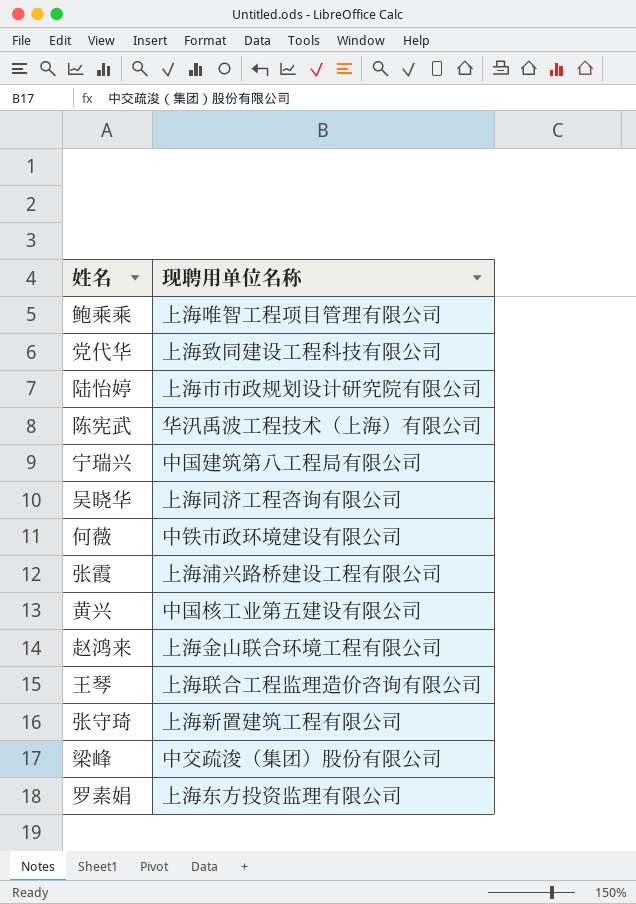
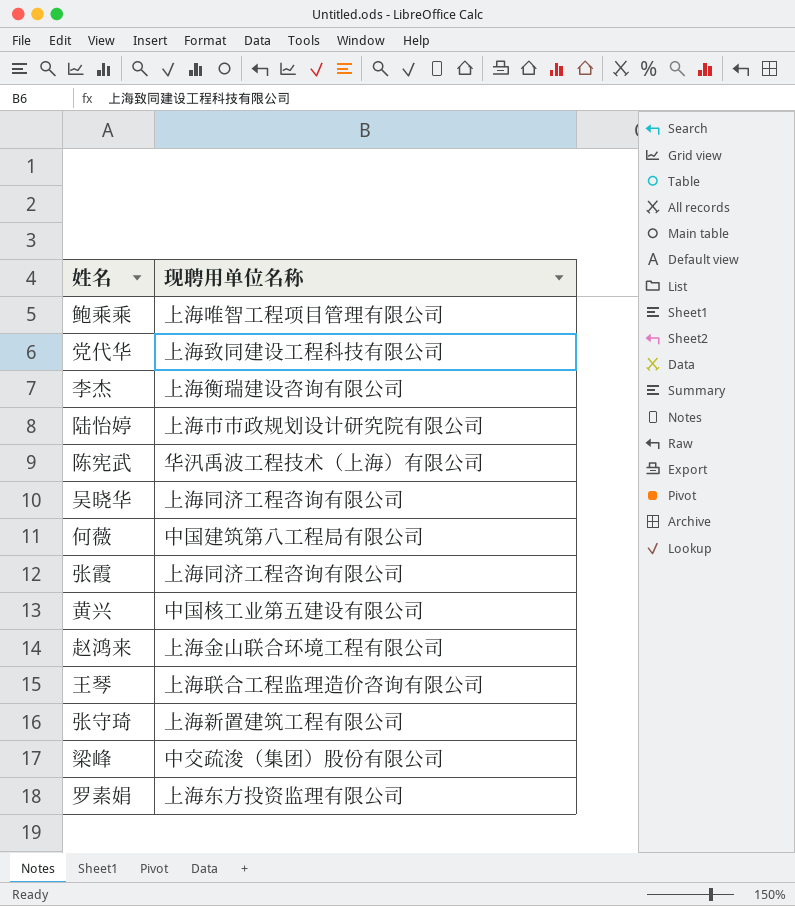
row 宁瑞兴: 中国建筑第八工程局有限公司 -> none
row 李杰: none -> 上海衡瑞建设咨询有限公司
何薇 | 现聘用单位名称: 中铁市政环境建设有限公司 -> 中国建筑第八工程局有限公司
张霞 | 现聘用单位名称: 上海浦兴路桥建设工程有限公司 -> 上海同济工程咨询有限公司

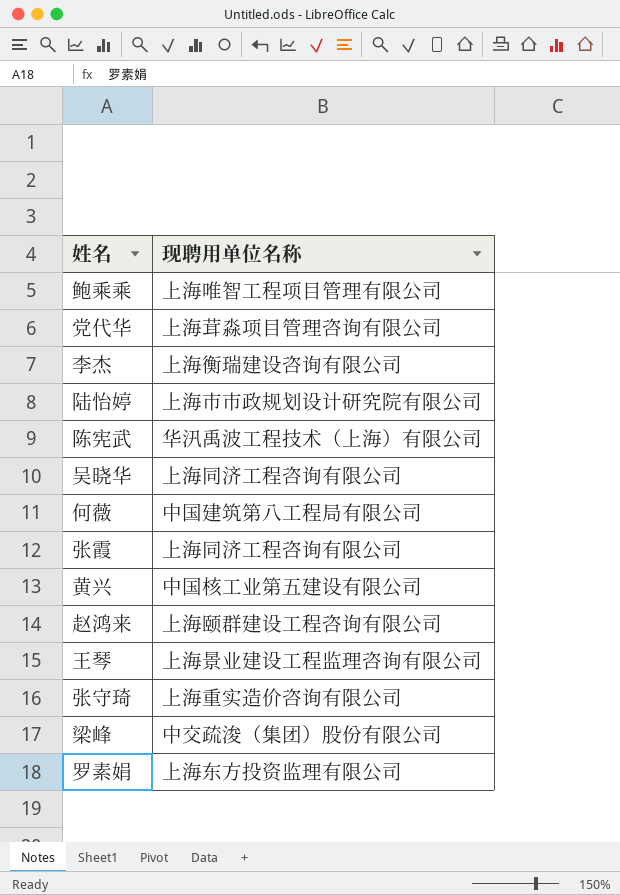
党代华 | 现聘用单位名称: 上海致同建设工程科技有限公司 -> 上海茸淼项目管理咨询有限公司
赵鸿来 | 现聘用单位名称: 上海金山联合环境工程有限公司 -> 上海颐群建设工程咨询有限公司
王琴 | 现聘用单位名称: 上海联合工程监理造价咨询有限公司 -> 上海景业建设工程监理咨询有限公司
张守琦 | 现聘用单位名称: 上海新置建筑工程有限公司 -> 上海重实造价咨询有限公司

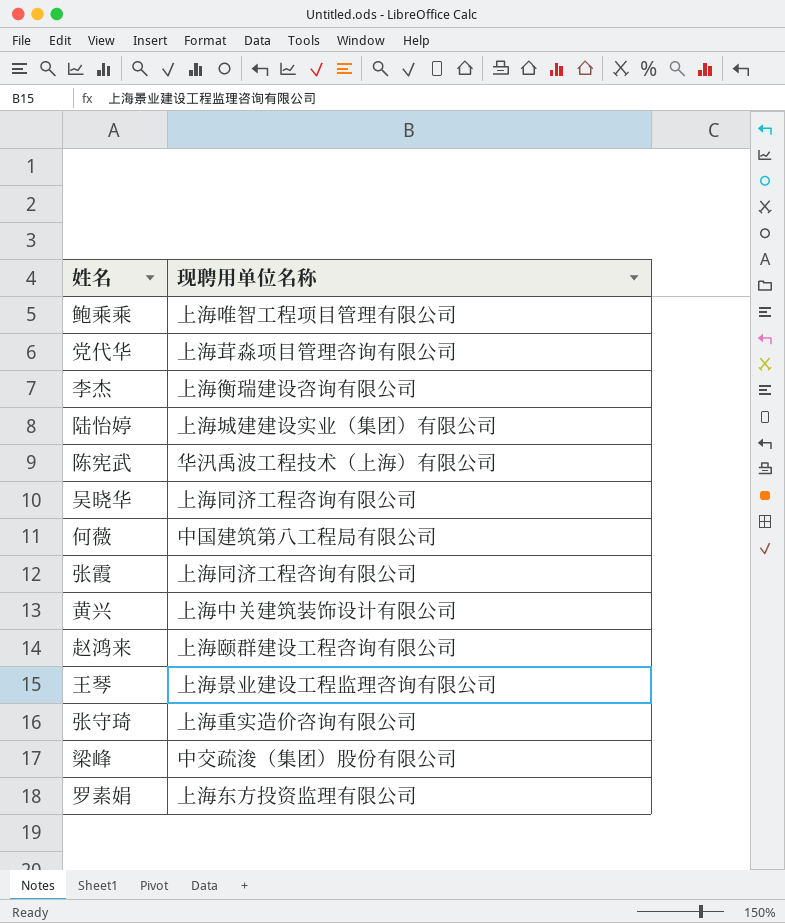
陆怡婷 | 现聘用单位名称: 上海市市政规划设计研究院有限公司 -> 上海城建建设实业（集团）有限公司
黄兴 | 现聘用单位名称: 中国核工业第五建设有限公司 -> 上海中关建筑装饰设计有限公司

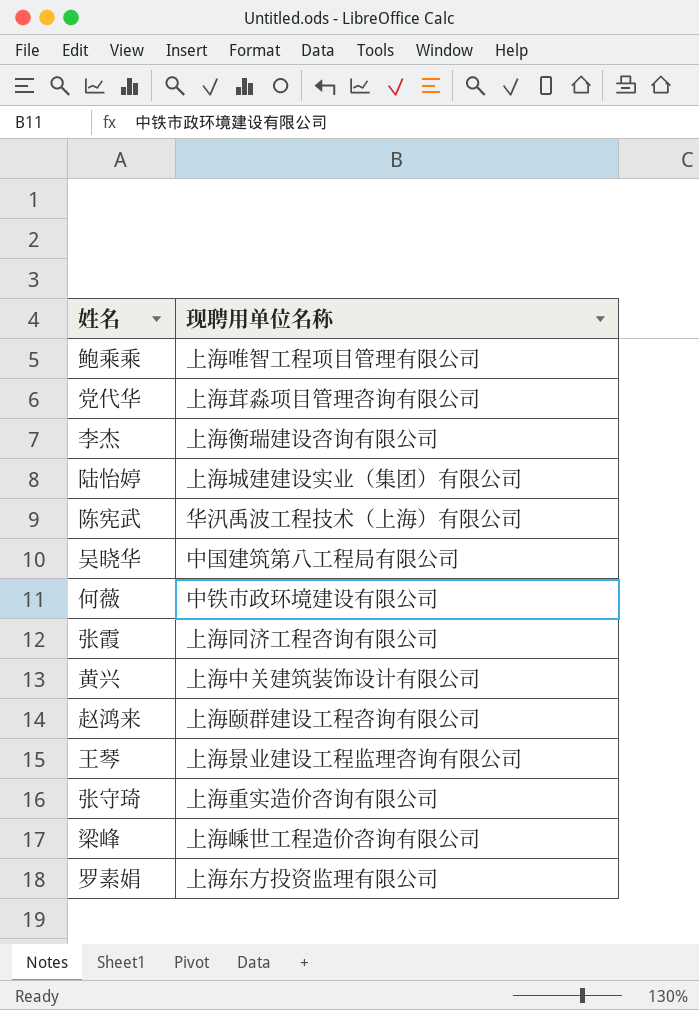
吴晓华 | 现聘用单位名称: 上海同济工程咨询有限公司 -> 中国建筑第八工程局有限公司
何薇 | 现聘用单位名称: 中国建筑第八工程局有限公司 -> 中铁市政环境建设有限公司
梁峰 | 现聘用单位名称: 中交疏浚（集团）股份有限公司 -> 上海嵊世工程造价咨询有限公司

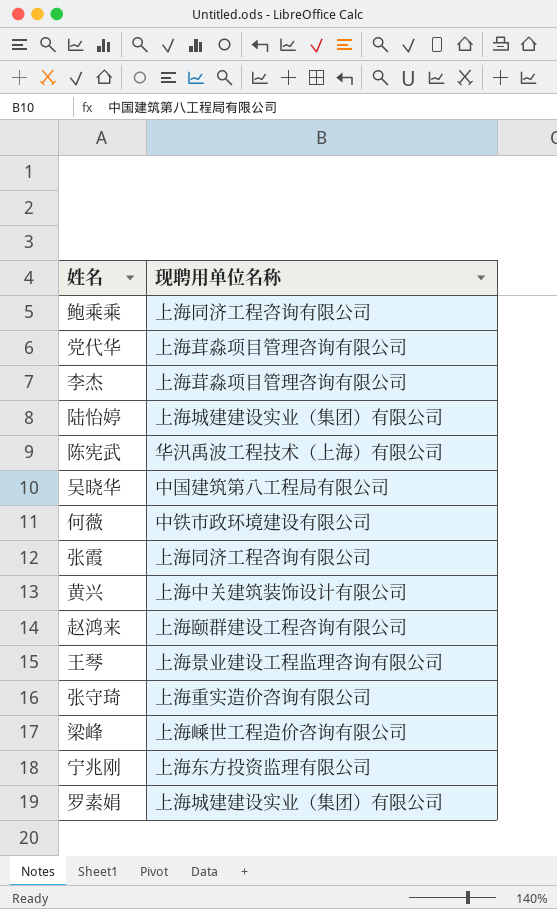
鲍乘乘 | 现聘用单位名称: 上海唯智工程项目管理有限公司 -> 上海同济工程咨询有限公司
李杰 | 现聘用单位名称: 上海衡瑞建设咨询有限公司 -> 上海茸淼项目管理咨询有限公司
row 宁兆刚: none -> 上海东方投资监理有限公司
罗素娟 | 现聘用单位名称: 上海东方投资监理有限公司 -> 上海城建建设实业（集团）有限公司

